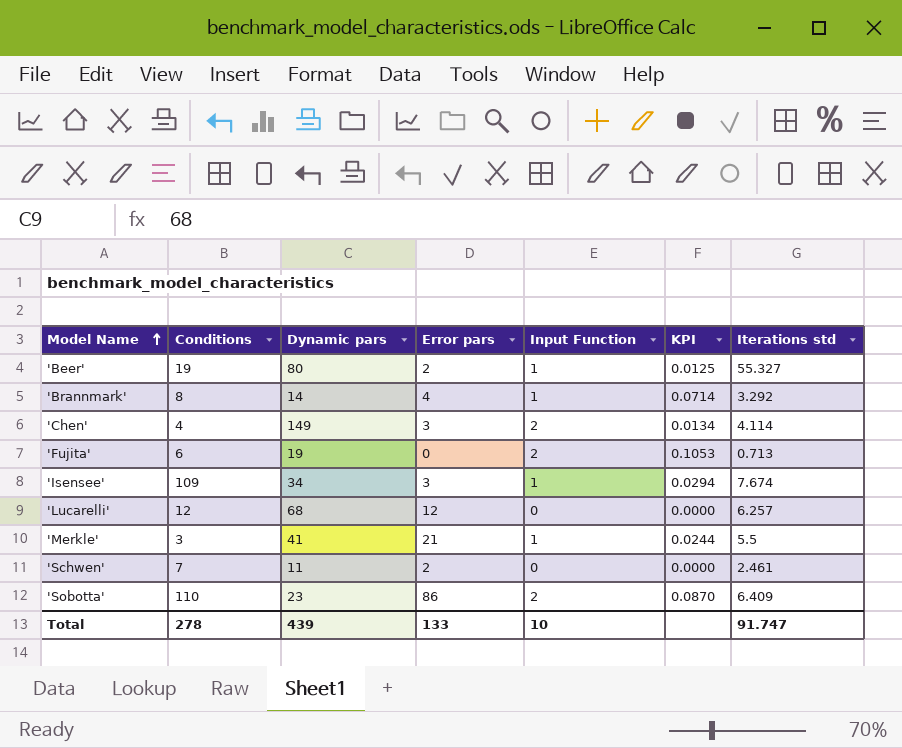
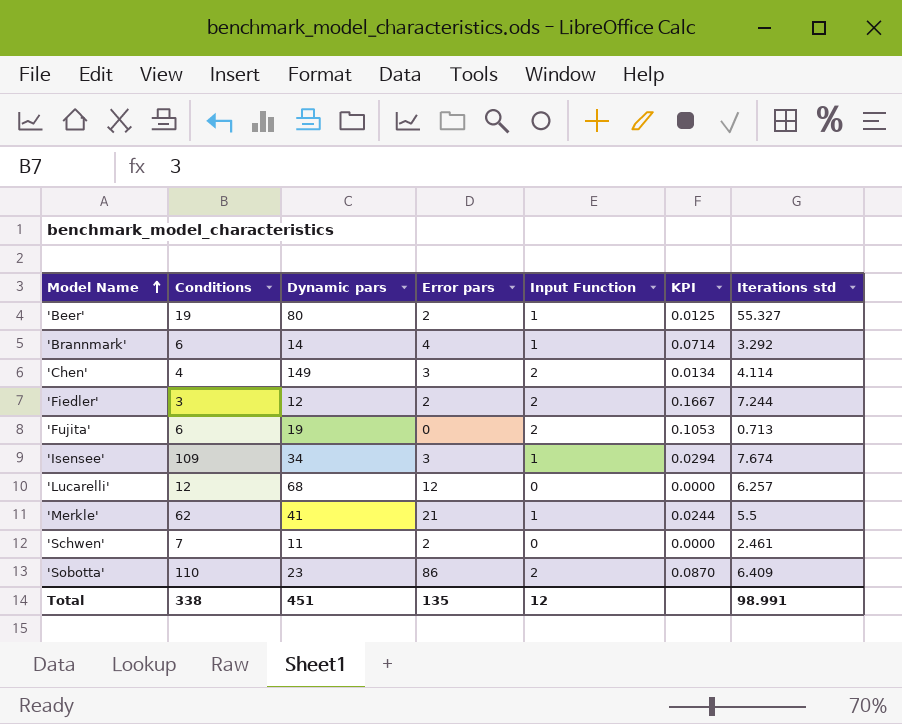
'Brannmark' | Conditions: 8 -> 6
row 'Fiedler': none -> 3 | 12 | 2 | 2 | 0.1667 | 7.244
'Merkle' | Conditions: 3 -> 62
Total | Conditions: 278 -> 338
Total | Dynamic pars: 439 -> 451
Total | Error pars: 133 -> 135
Total | Input Function: 10 -> 12
Total | Iterations std: 91.747 -> 98.991

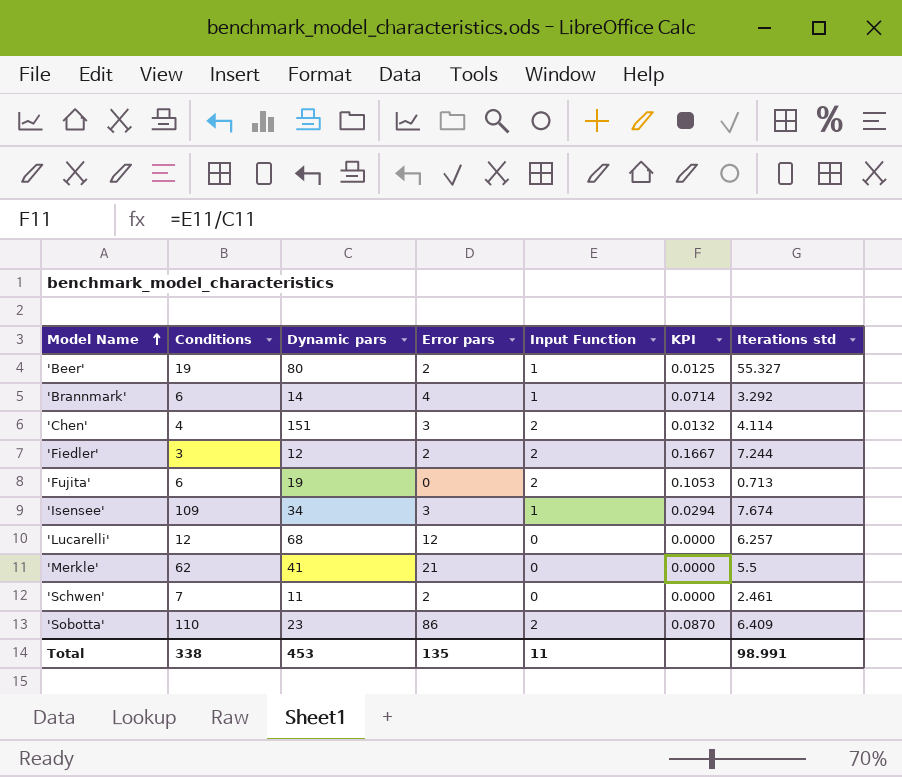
'Chen' | Dynamic pars: 149 -> 151
'Chen' | KPI: 0.0134 -> 0.0132
'Merkle' | Input Function: 1 -> 0
'Merkle' | KPI: 0.0244 -> 0.0000
Total | Dynamic pars: 451 -> 453
Total | Input Function: 12 -> 11

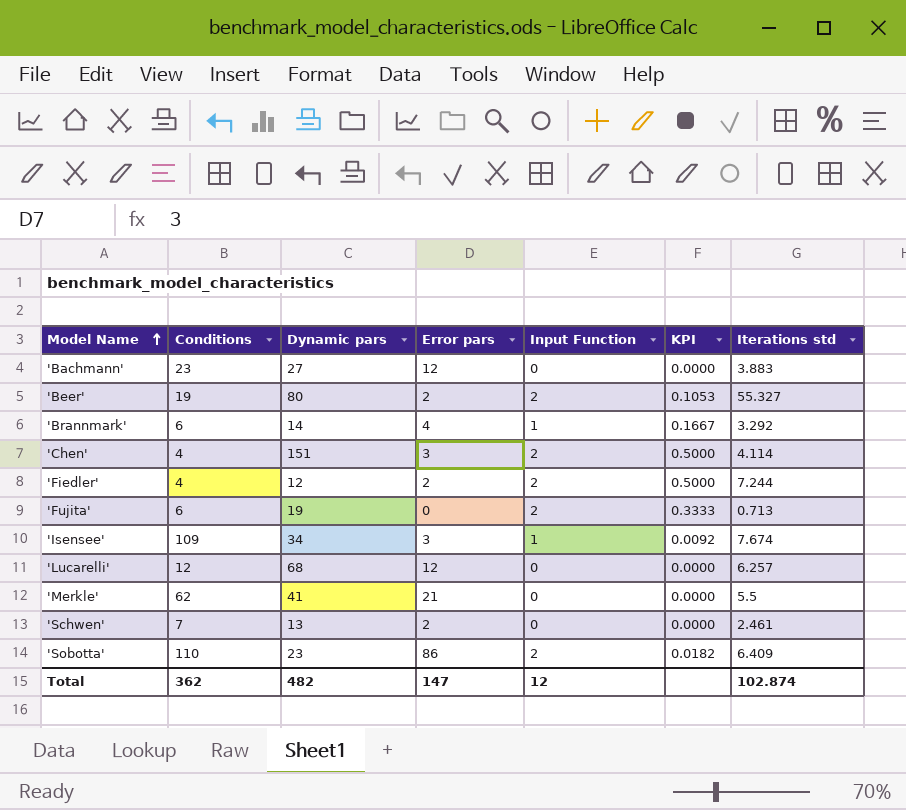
column KPI | formula: [Input Function] / [Dynamic pars] -> [Input Function] / [Conditions]
row 'Bachmann': none -> 23 | 27 | 12 | 0 | 0.0000 | 3.883
'Beer' | Input Function: 1 -> 2
'Fiedler' | Conditions: 3 -> 4
'Schwen' | Dynamic pars: 11 -> 13
Total | Conditions: 338 -> 362
Total | Dynamic pars: 453 -> 482
Total | Error pars: 135 -> 147
Total | Input Function: 11 -> 12
Total | Iterations std: 98.991 -> 102.874

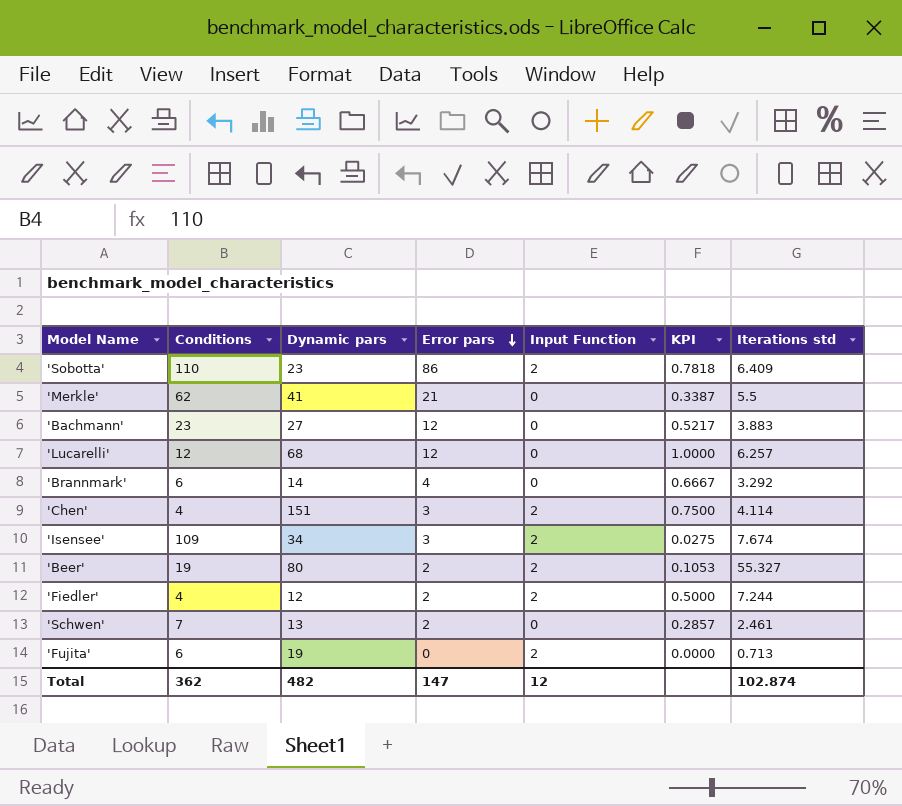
row order: Model Name ascending -> Error pars descending
column KPI | formula: [Input Function] / [Conditions] -> [Error pars] / [Conditions]
'Brannmark' | Input Function: 1 -> 0
'Isensee' | Input Function: 1 -> 2

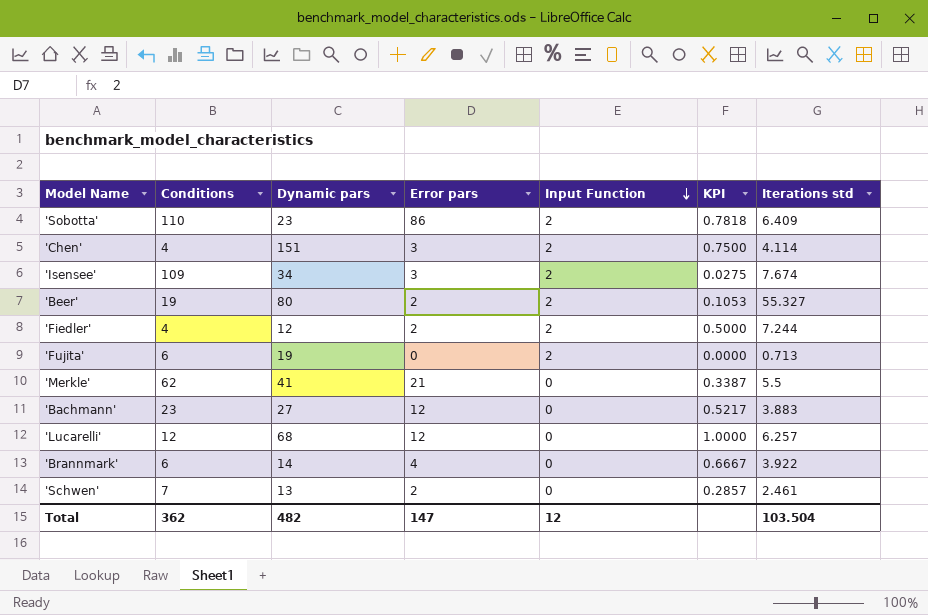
row order: Error pars descending -> Input Function descending
'Brannmark' | Iterations std: 3.292 -> 3.922
Total | Iterations std: 102.874 -> 103.504

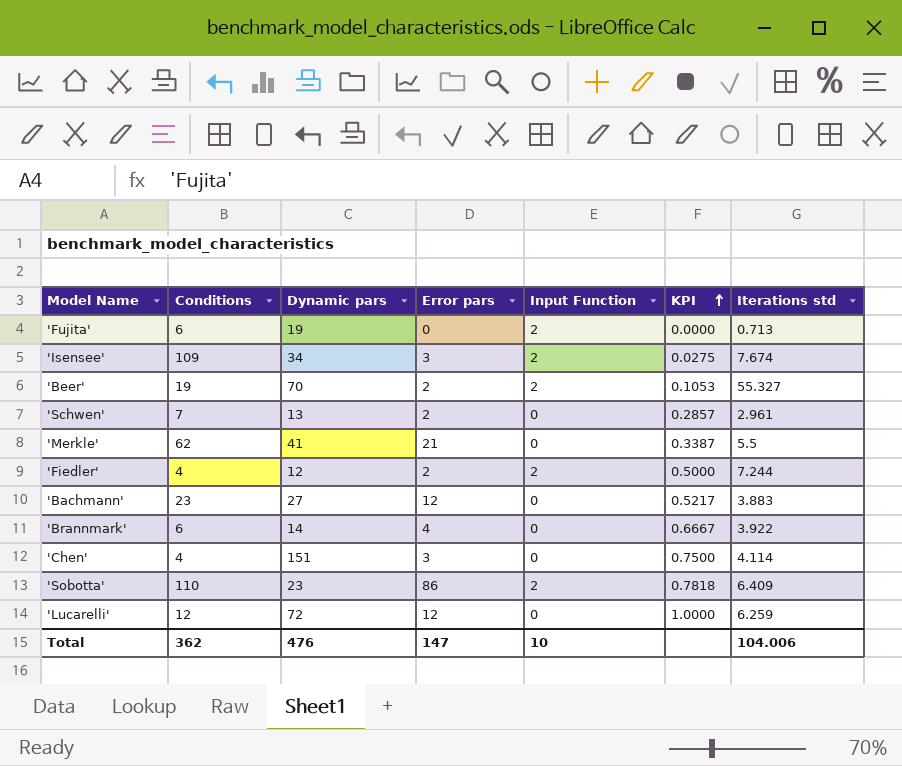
row order: Input Function descending -> KPI ascending
'Beer' | Dynamic pars: 80 -> 70
'Schwen' | Iterations std: 2.461 -> 2.961
'Chen' | Input Function: 2 -> 0
'Lucarelli' | Dynamic pars: 68 -> 72
'Lucarelli' | Iterations std: 6.257 -> 6.259
Total | Dynamic pars: 482 -> 476
Total | Input Function: 12 -> 10
Total | Iterations std: 103.504 -> 104.006

